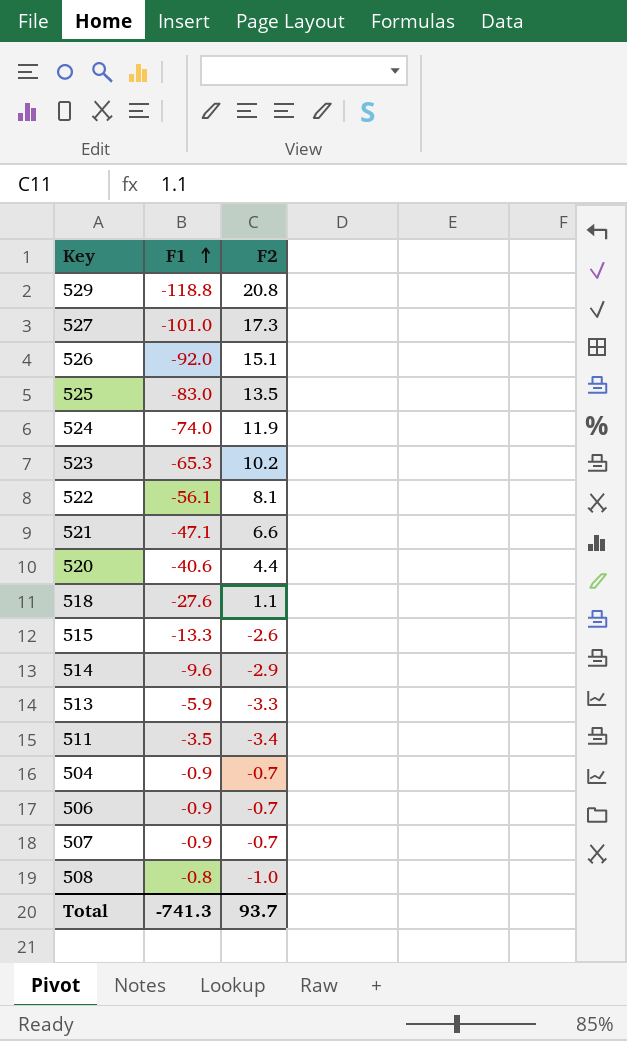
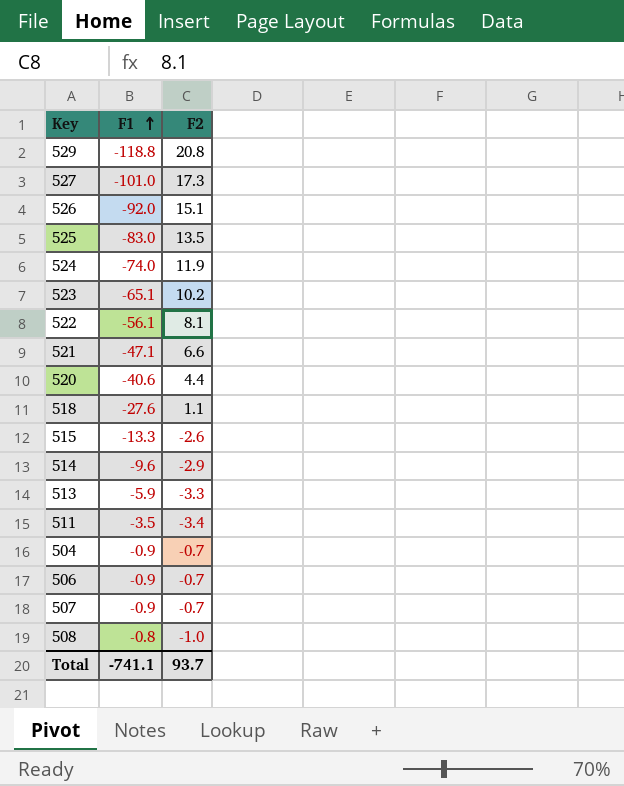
523 | F1: -65.3 -> -65.1
Total | F1: -741.3 -> -741.1

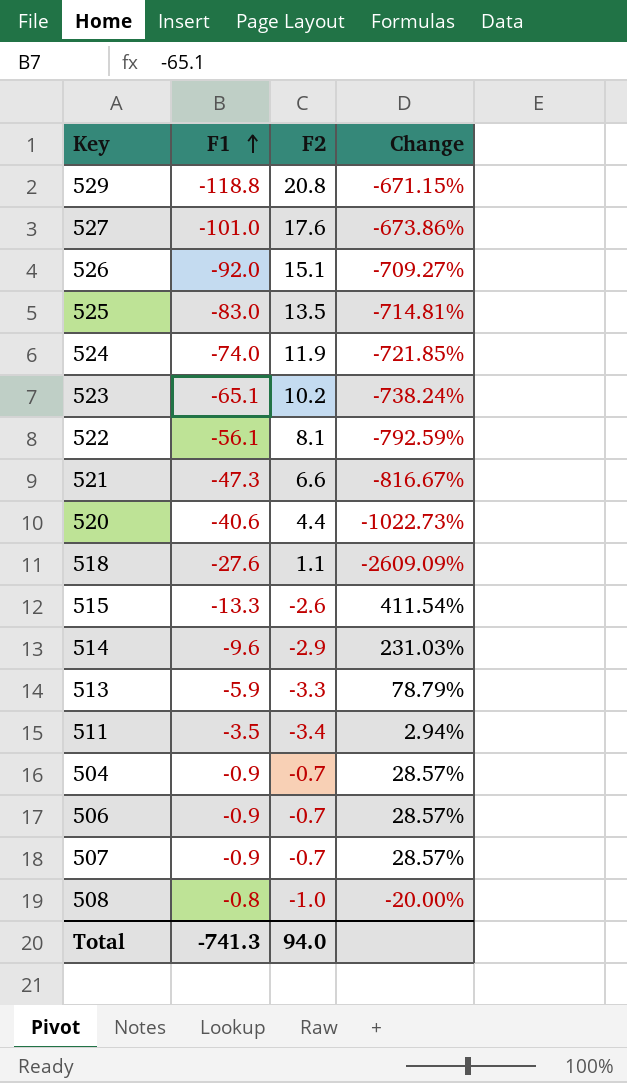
column Change | formula: none -> ([F1] - [F2]) / [F2]
527 | F2: 17.3 -> 17.6
521 | F1: -47.1 -> -47.3
Total | F1: -741.1 -> -741.3
Total | F2: 93.7 -> 94.0

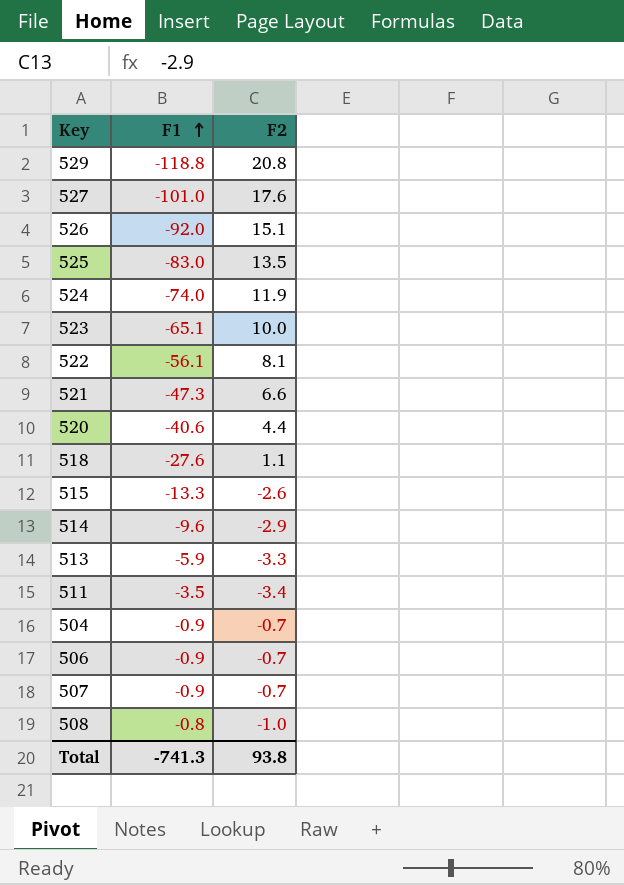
column Change | formula: ([F1] - [F2]) / [F2] -> none
523 | F2: 10.2 -> 10.0
Total | F2: 94.0 -> 93.8

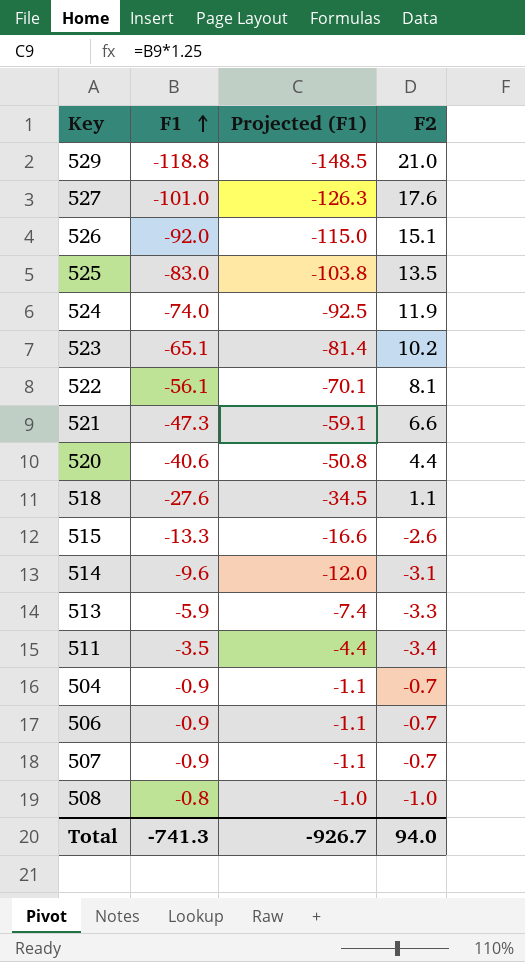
column Projected (F1) | formula: none -> [F1] * 1.25
529 | F2: 20.8 -> 21.0
523 | F2: 10.0 -> 10.2
514 | F2: -2.9 -> -3.1
Total | F2: 93.8 -> 94.0

